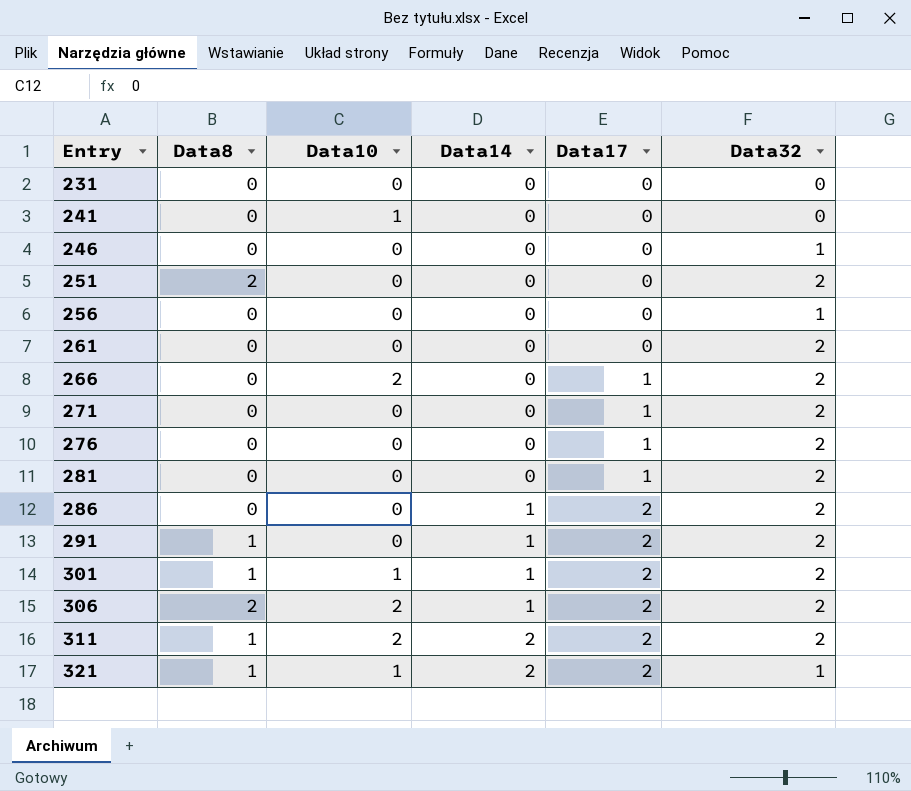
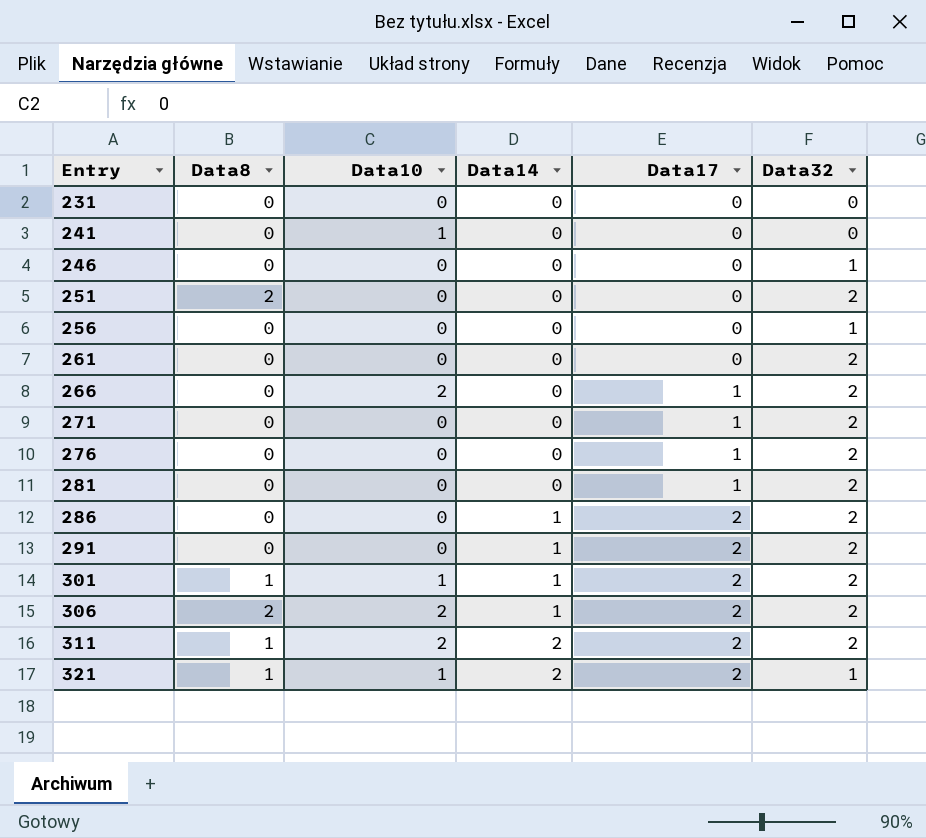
291 | Data8: 1 -> 0

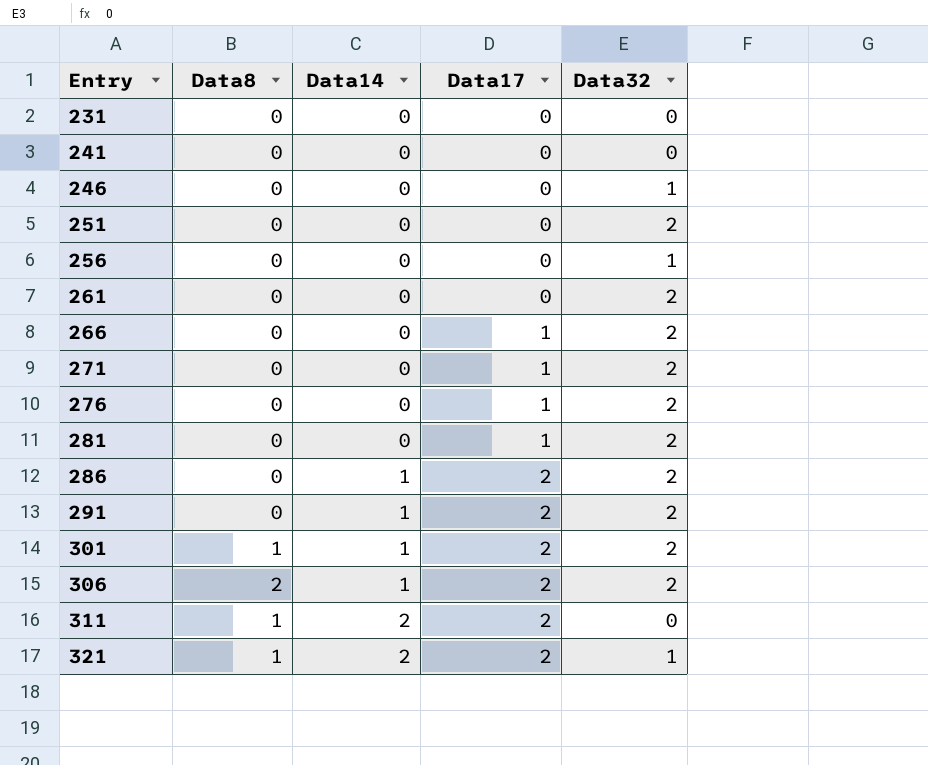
column Data10 | position: 3 -> none
251 | Data8: 2 -> 0
311 | Data32: 2 -> 0

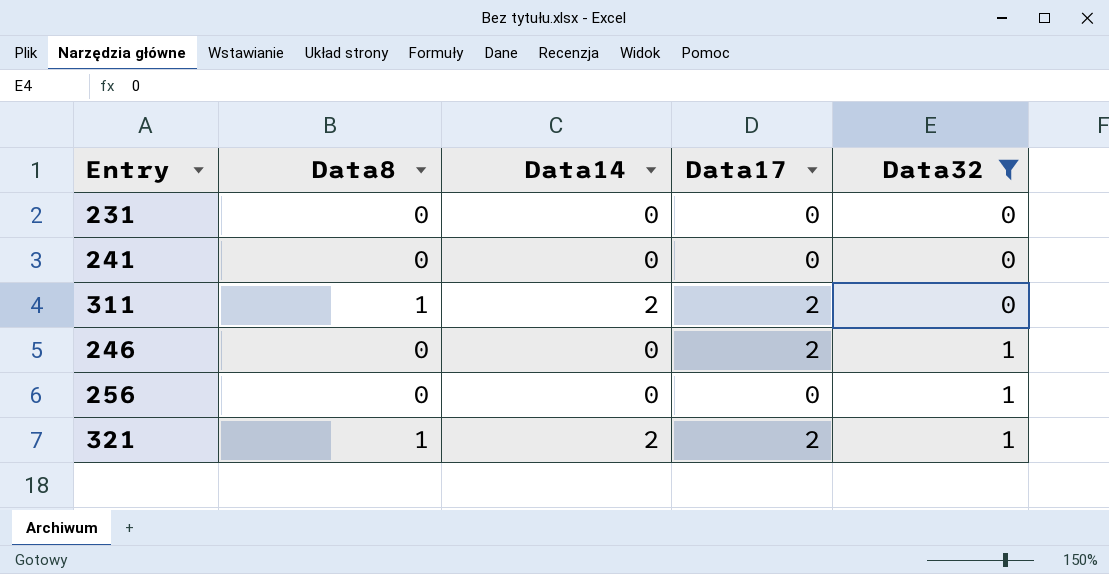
filter: none -> Data32 != 2
row order: Entry ascending -> Data32 ascending
246 | Data17: 0 -> 2

